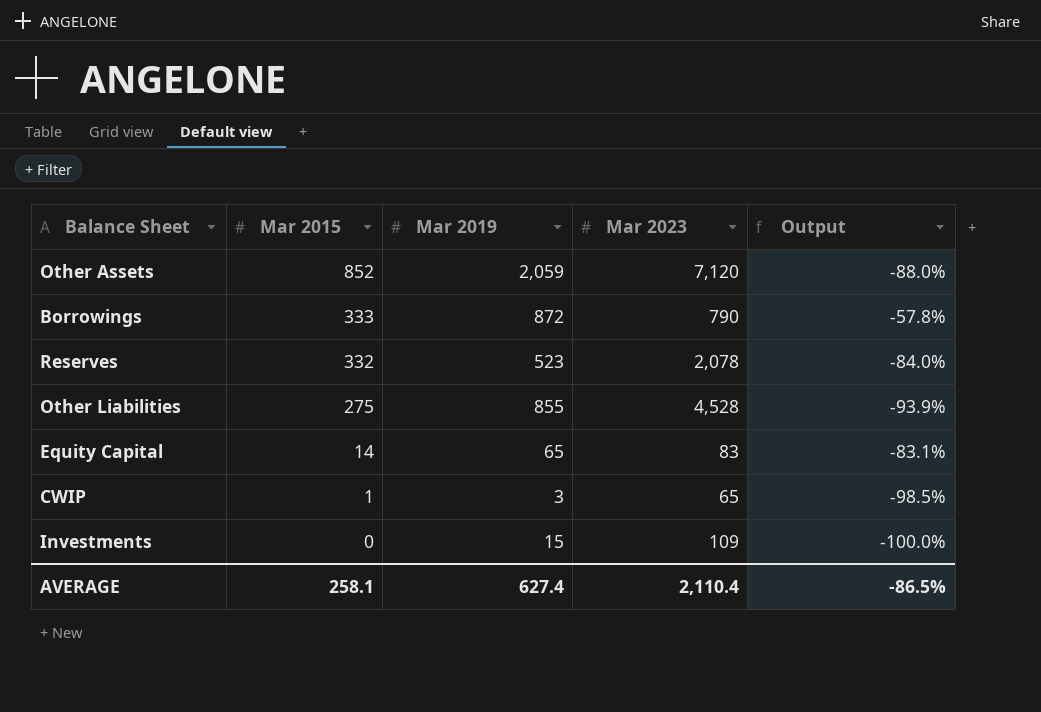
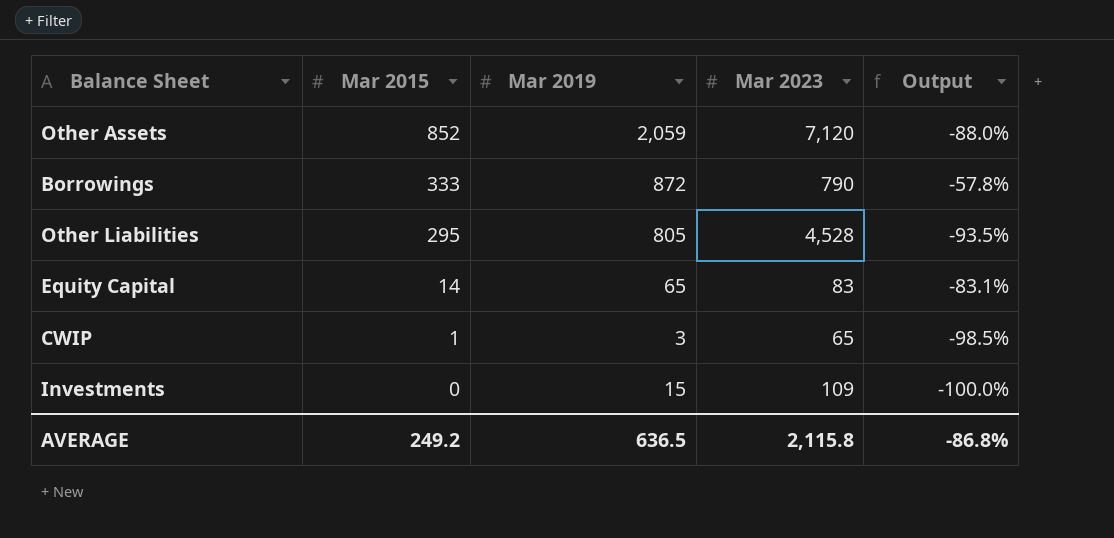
row Reserves: 332 | 523 | 2,078 | -84.0% -> none
Other Liabilities | Mar 2015: 275 -> 295
Other Liabilities | Mar 2019: 855 -> 805
Other Liabilities | Output: -93.9% -> -93.5%
AVERAGE | Mar 2015: 258.1 -> 249.2
AVERAGE | Mar 2019: 627.4 -> 636.5
AVERAGE | Mar 2023: 2,110.4 -> 2,115.8
AVERAGE | Output: -86.5% -> -86.8%

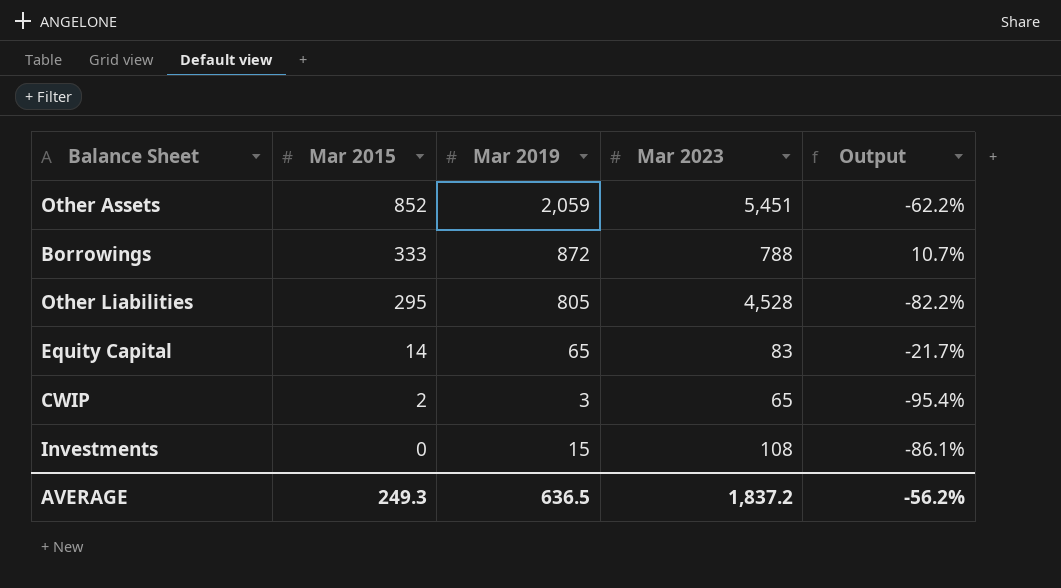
column Output | formula: ([Mar 2015] - [Mar 2023]) / [Mar 2023] -> ([Mar 2019] - [Mar 2023]) / [Mar 2023]
Other Assets | Mar 2023: 7,120 -> 5,451
Borrowings | Mar 2023: 790 -> 788
CWIP | Mar 2015: 1 -> 2
Investments | Mar 2023: 109 -> 108
AVERAGE | Mar 2015: 249.2 -> 249.3
AVERAGE | Mar 2023: 2,115.8 -> 1,837.2
AVERAGE | Output: -86.8% -> -56.2%

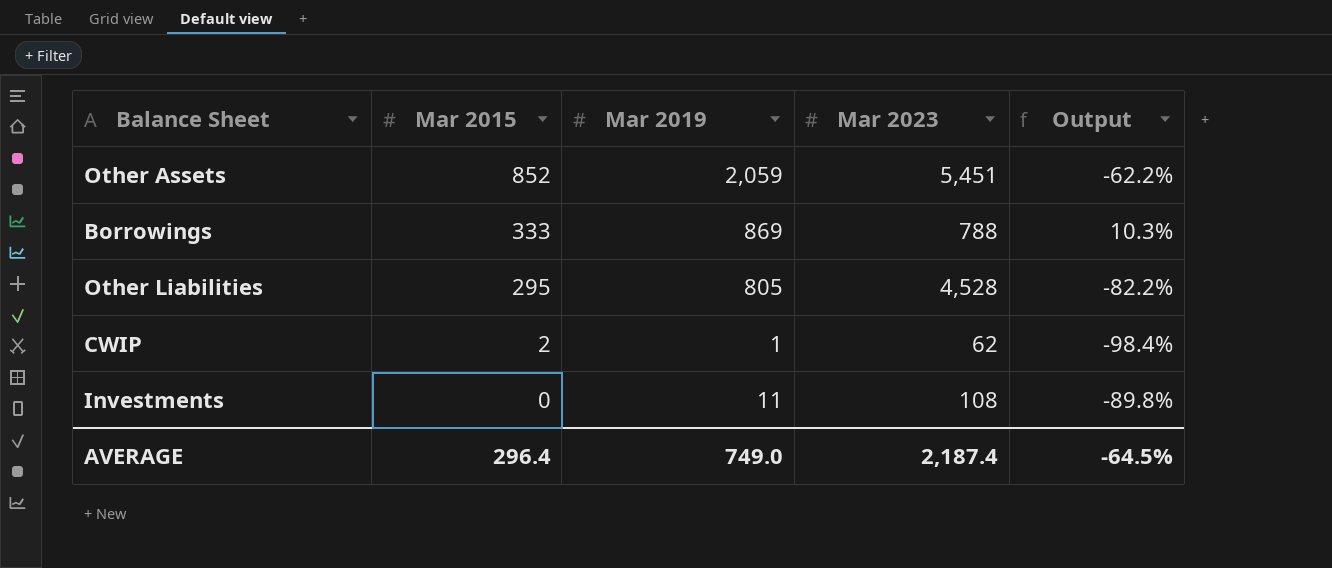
row Equity Capital: 14 | 65 | 83 | -21.7% -> none
Borrowings | Mar 2019: 872 -> 869
Borrowings | Output: 10.7% -> 10.3%
CWIP | Mar 2019: 3 -> 1
CWIP | Mar 2023: 65 -> 62
CWIP | Output: -95.4% -> -98.4%
Investments | Mar 2019: 15 -> 11
Investments | Output: -86.1% -> -89.8%
AVERAGE | Mar 2015: 249.3 -> 296.4
AVERAGE | Mar 2019: 636.5 -> 749.0
AVERAGE | Mar 2023: 1,837.2 -> 2,187.4
AVERAGE | Output: -56.2% -> -64.5%

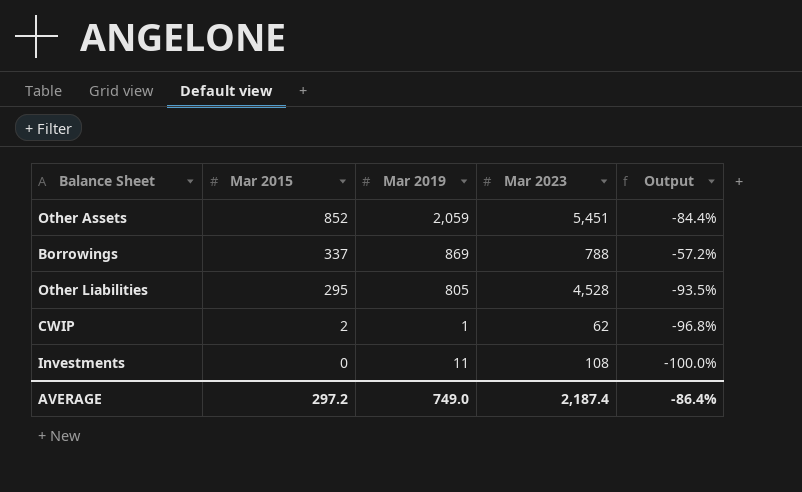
column Output | formula: ([Mar 2019] - [Mar 2023]) / [Mar 2023] -> ([Mar 2015] - [Mar 2023]) / [Mar 2023]
Borrowings | Mar 2015: 333 -> 337
AVERAGE | Mar 2015: 296.4 -> 297.2
AVERAGE | Output: -64.5% -> -86.4%

